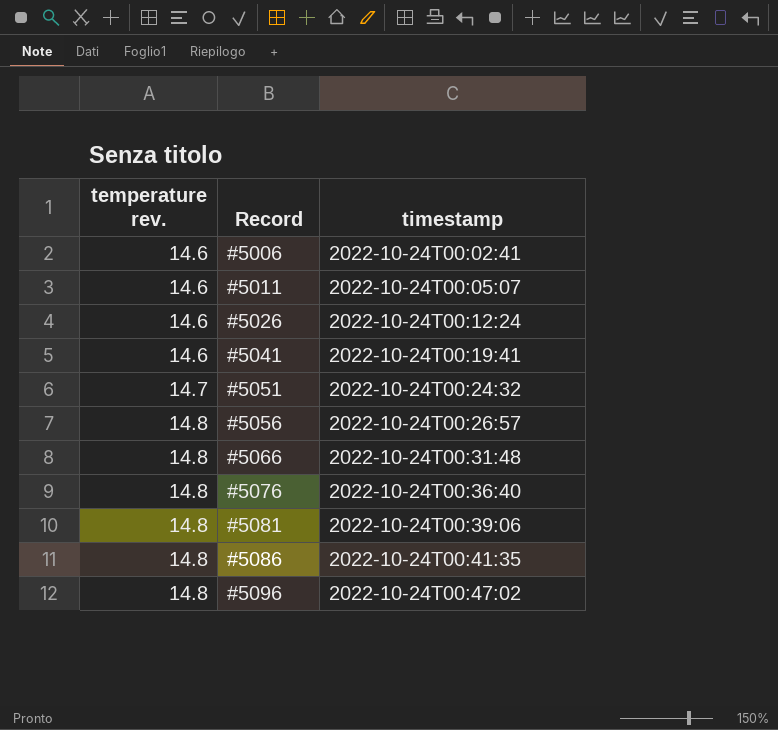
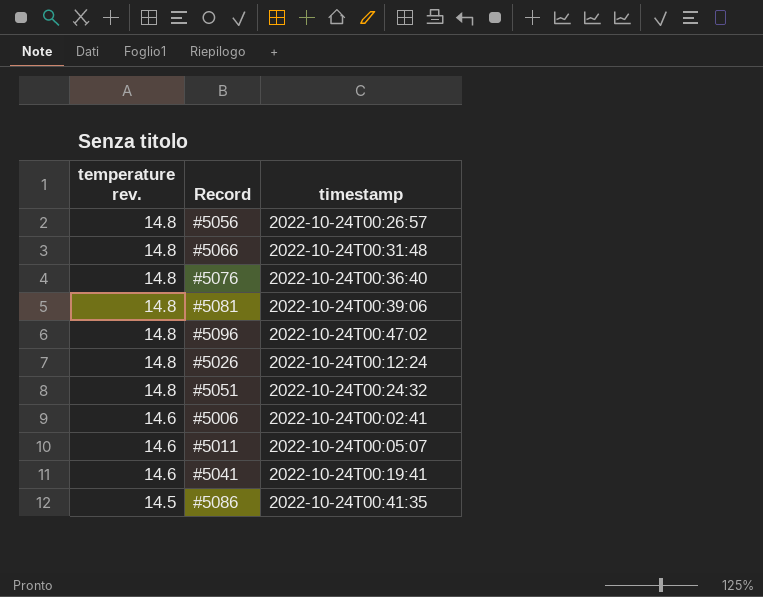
row order: temperature rev. ascending -> temperature rev. descending
#5026 | temperature rev.: 14.6 -> 14.8
#5051 | temperature rev.: 14.7 -> 14.8
#5086 | temperature rev.: 14.8 -> 14.5

